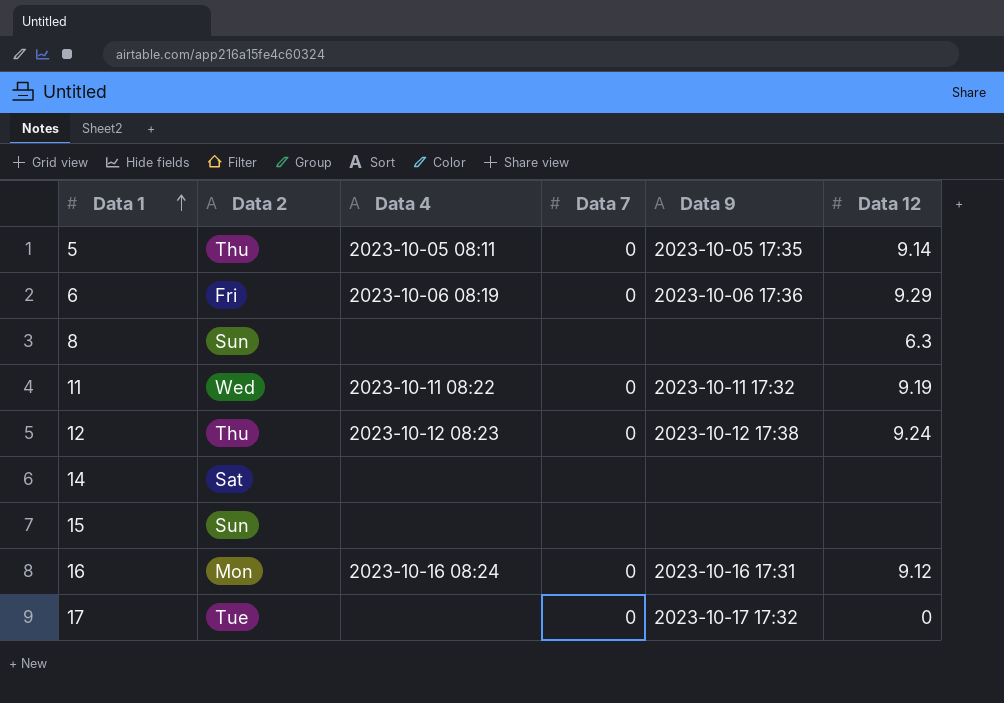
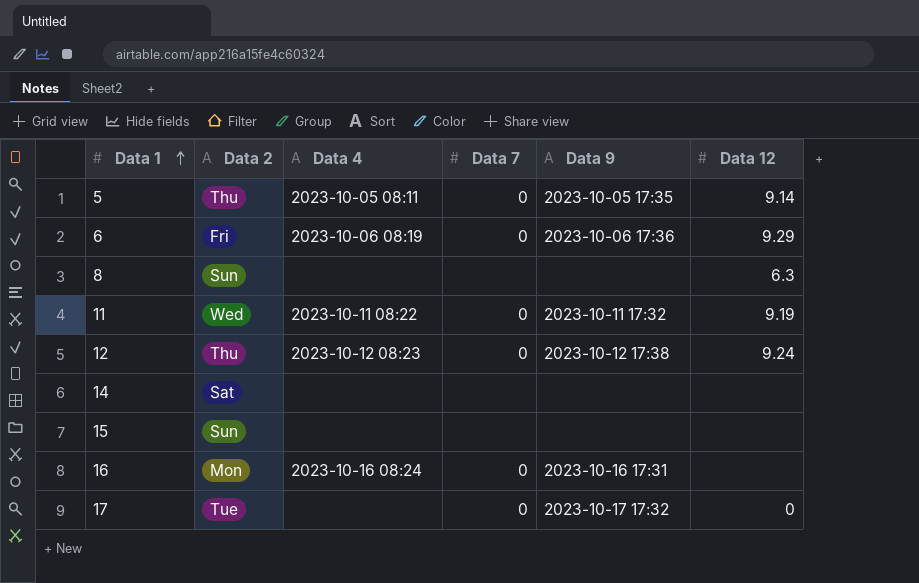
16 | Data 12: 9.12 -> none

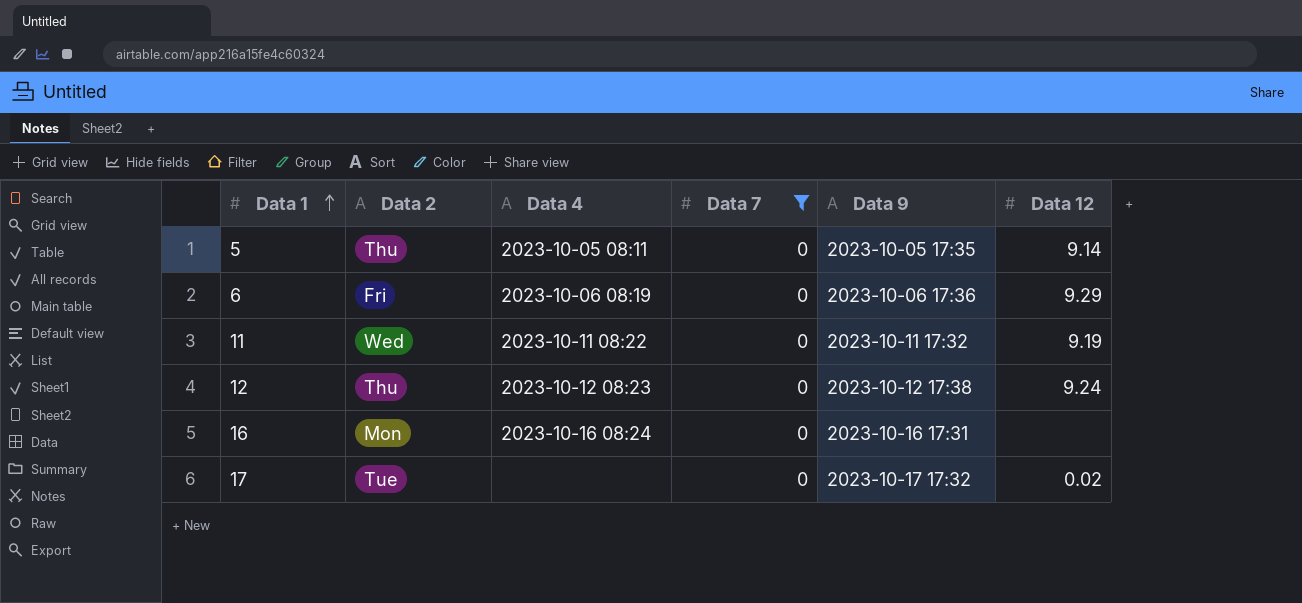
filter: none -> Data 7 = 0
17 | Data 12: 0 -> 0.02

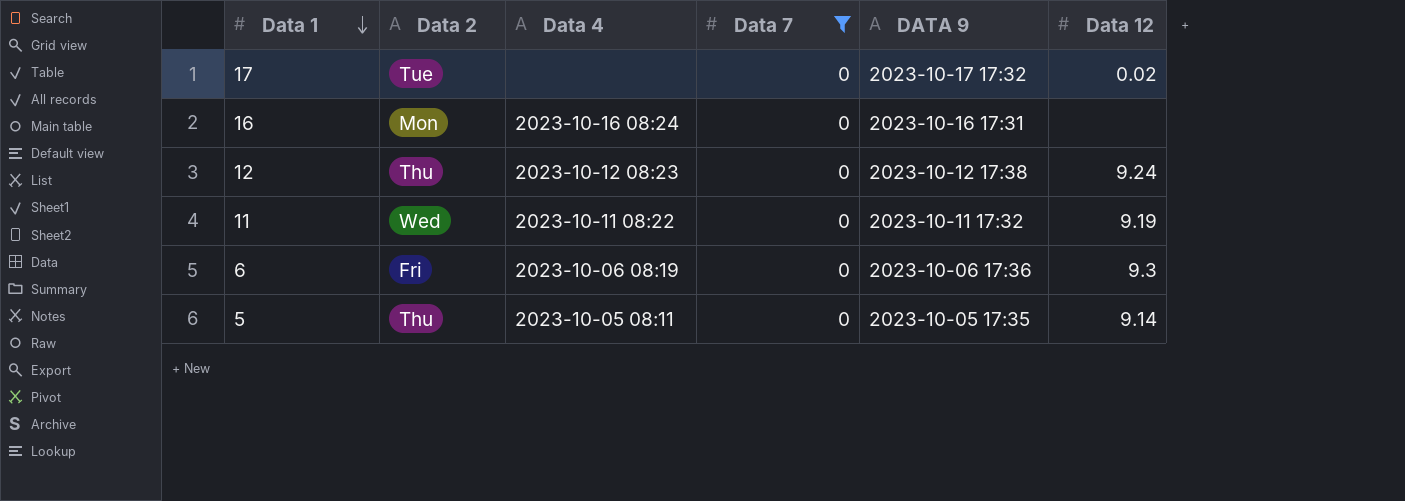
row order: Data 1 ascending -> Data 1 descending
column name: Data 9 -> DATA 9
6 | Data 12: 9.29 -> 9.3

